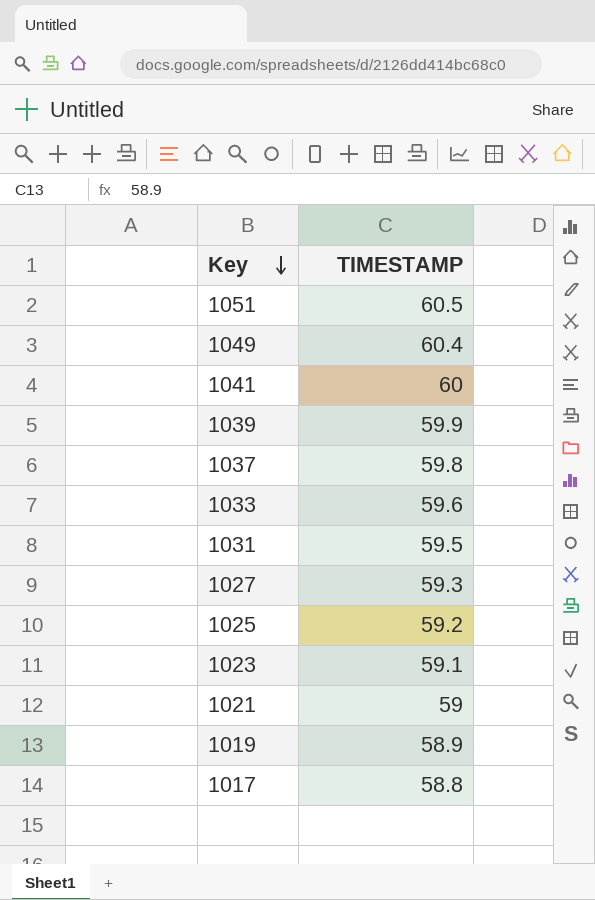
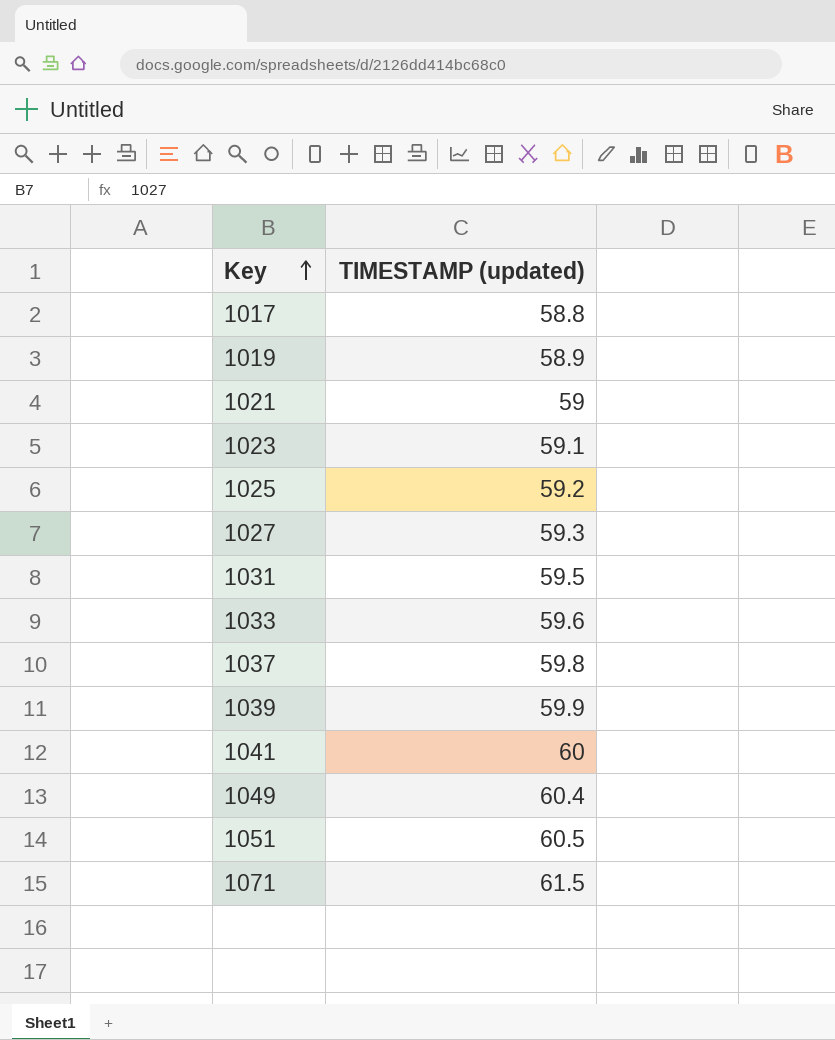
row order: Key descending -> Key ascending
column name: TIMESTAMP -> TIMESTAMP (updated)
row 1071: none -> 61.5

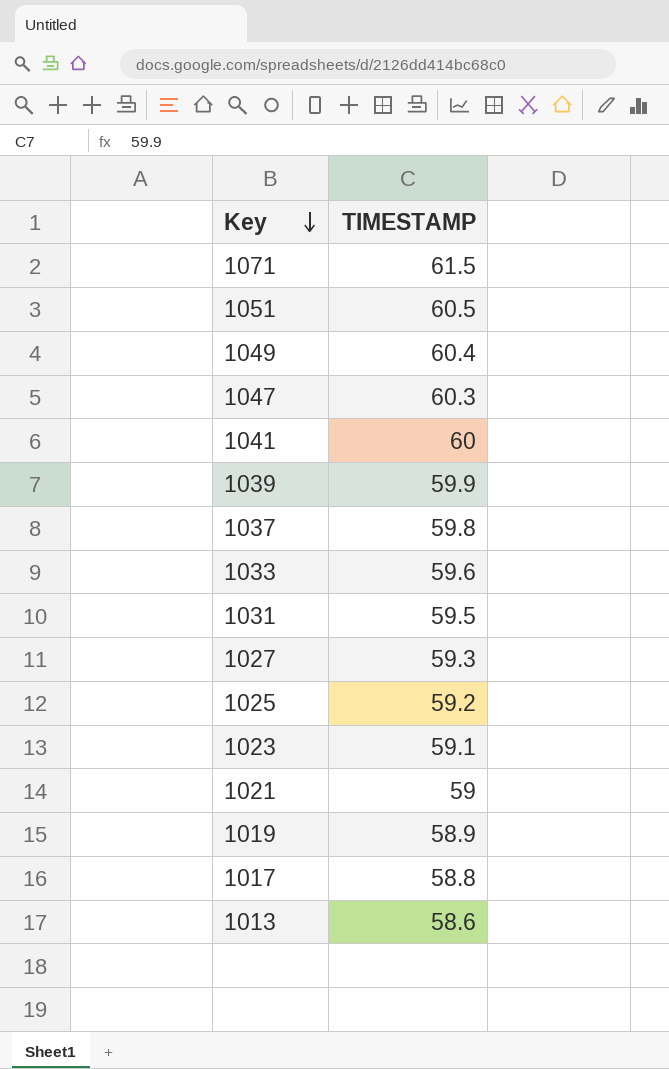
row order: Key ascending -> Key descending
column name: TIMESTAMP (updated) -> TIMESTAMP
row 1047: none -> 60.3
row 1013: none -> 58.6

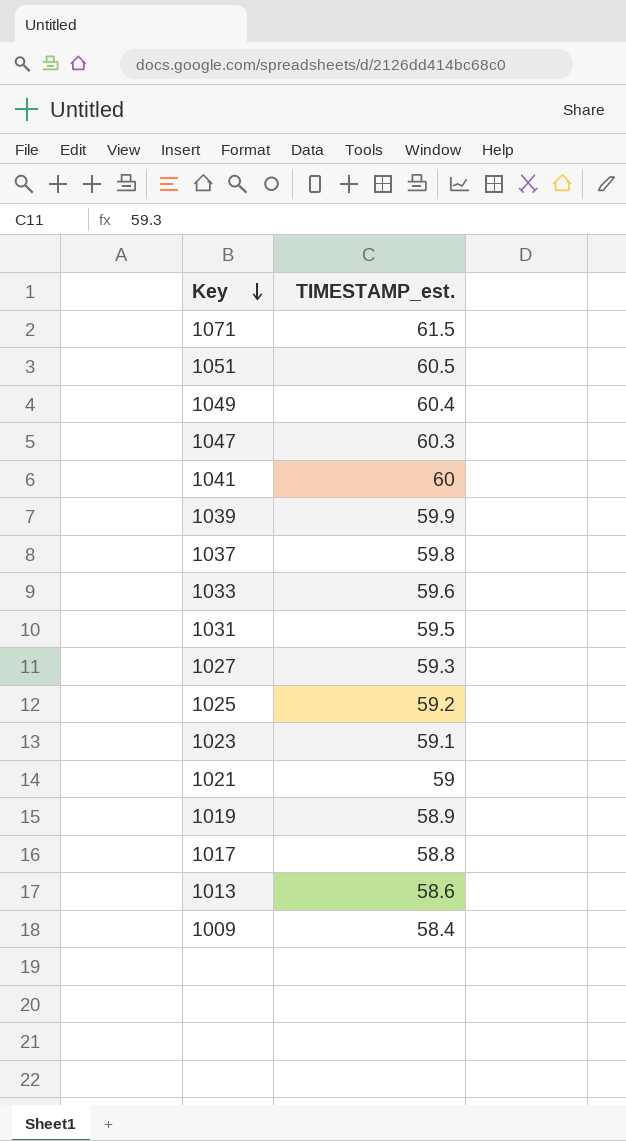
column name: TIMESTAMP -> TIMESTAMP_est.
row 1009: none -> 58.4

